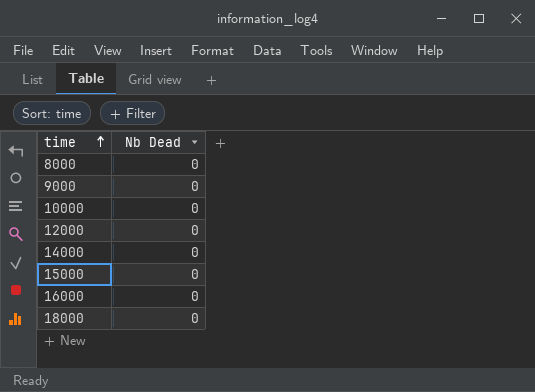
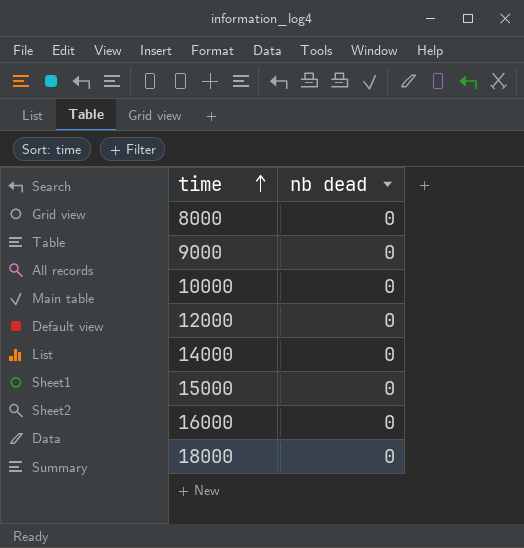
column name: Nb Dead -> nb dead

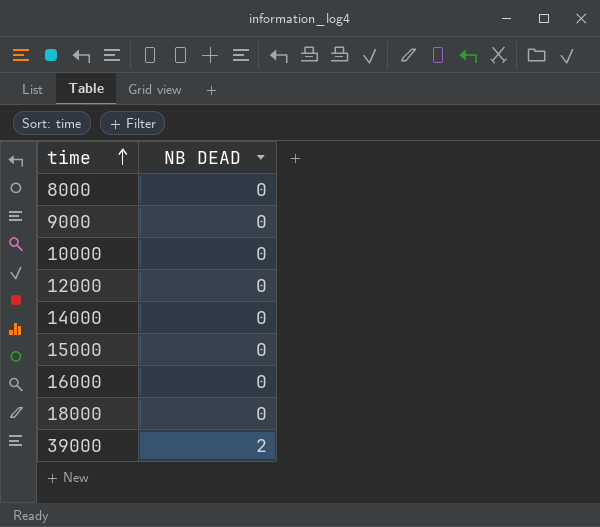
column name: nb dead -> NB DEAD
row 39000: none -> 2

